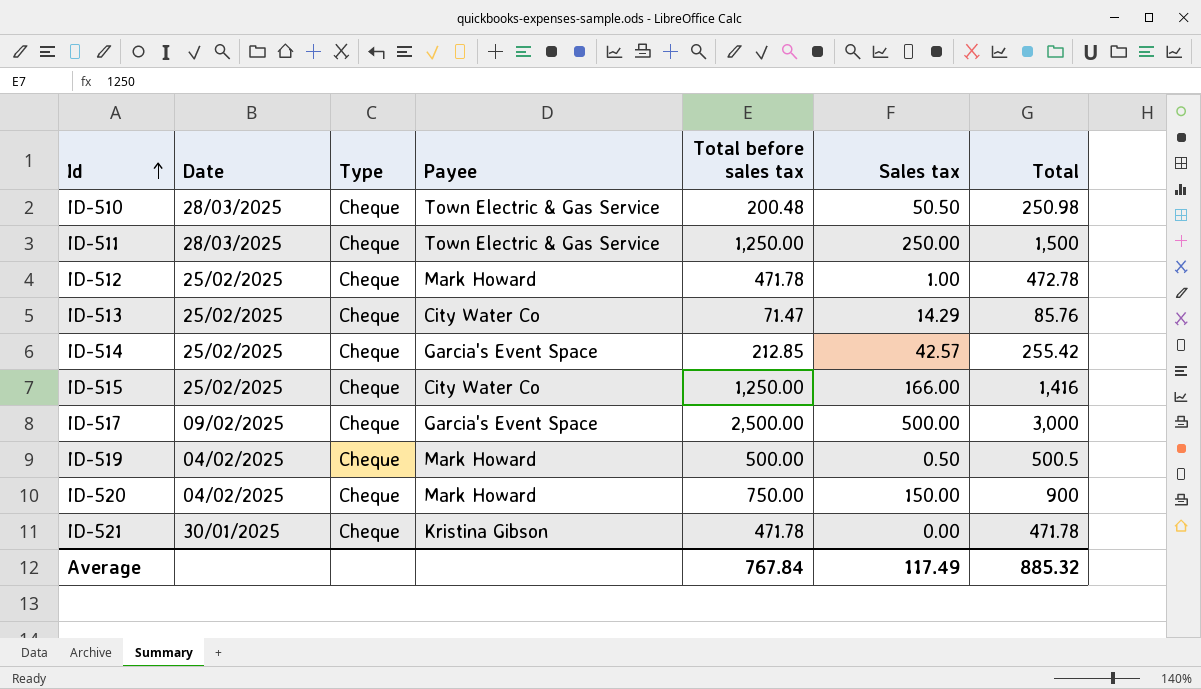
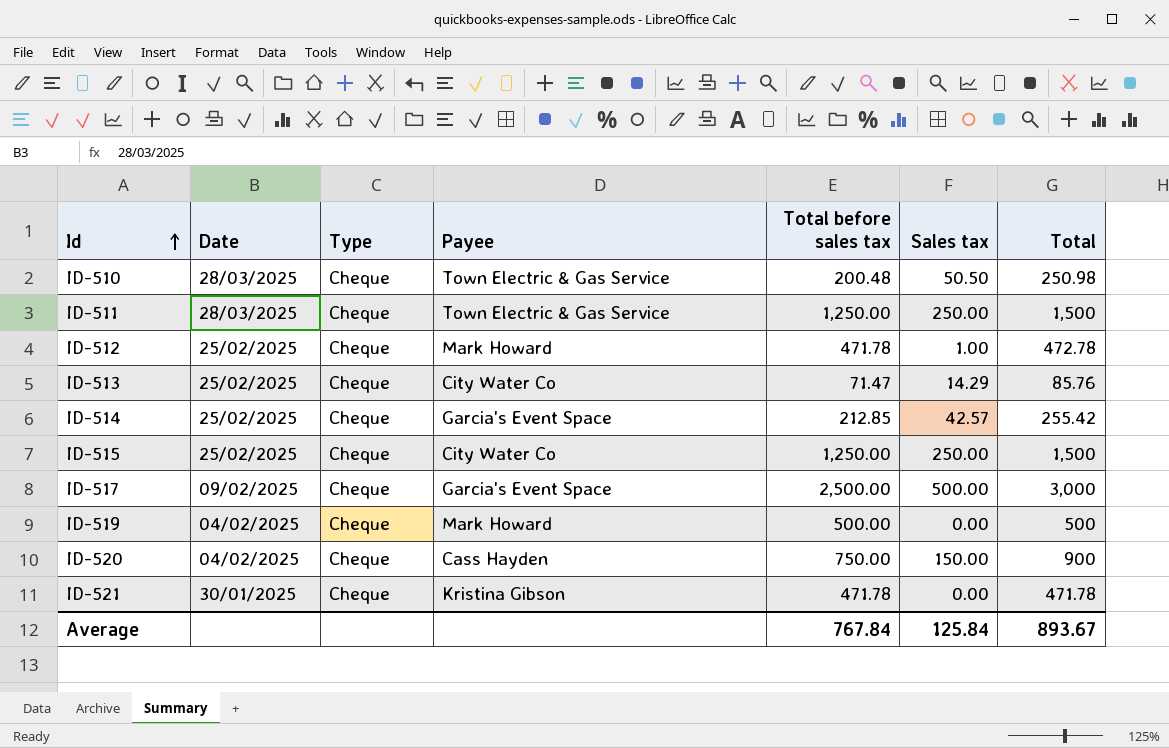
ID-515 | Sales tax: 166.00 -> 250.00
ID-515 | Total: 1,416 -> 1,500
ID-519 | Sales tax: 0.50 -> 0.00
ID-519 | Total: 500.5 -> 500
ID-520 | Payee: Mark Howard -> Cass Hayden
Average | Sales tax: 117.49 -> 125.84
Average | Total: 885.32 -> 893.67

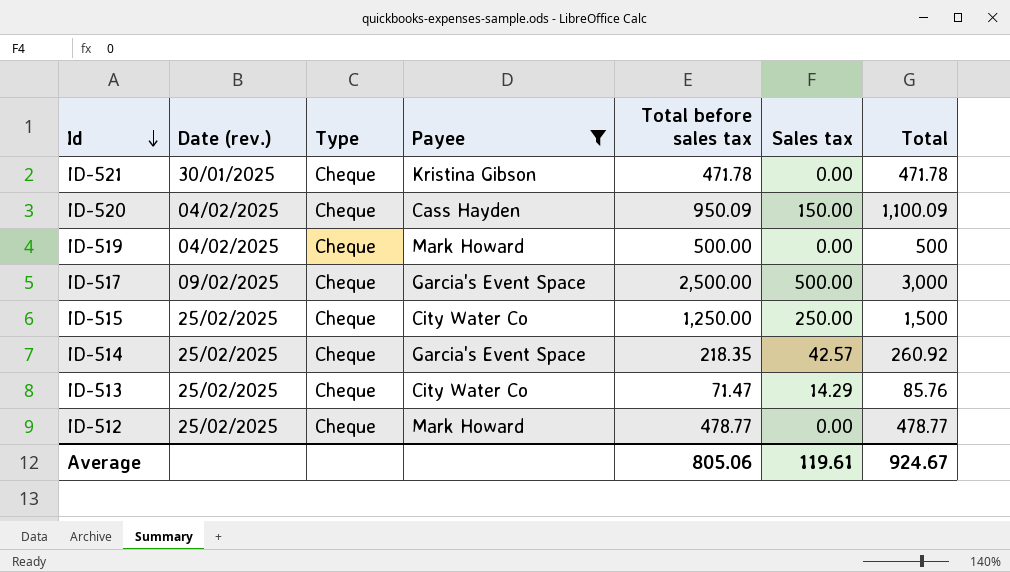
filter: none -> Payee != Town Electric & Gas Service
row order: Id ascending -> Id descending
column name: Date -> Date (rev.)
ID-520 | Total before sales tax: 750.00 -> 950.09
ID-520 | Total: 900 -> 1,100.09
ID-514 | Total before sales tax: 212.85 -> 218.35
ID-514 | Total: 255.42 -> 260.92
ID-512 | Total before sales tax: 471.78 -> 478.77
ID-512 | Sales tax: 1.00 -> 0.00
ID-512 | Total: 472.78 -> 478.77
Average | Total before sales tax: 767.84 -> 805.06
Average | Sales tax: 125.84 -> 119.61
Average | Total: 893.67 -> 924.67

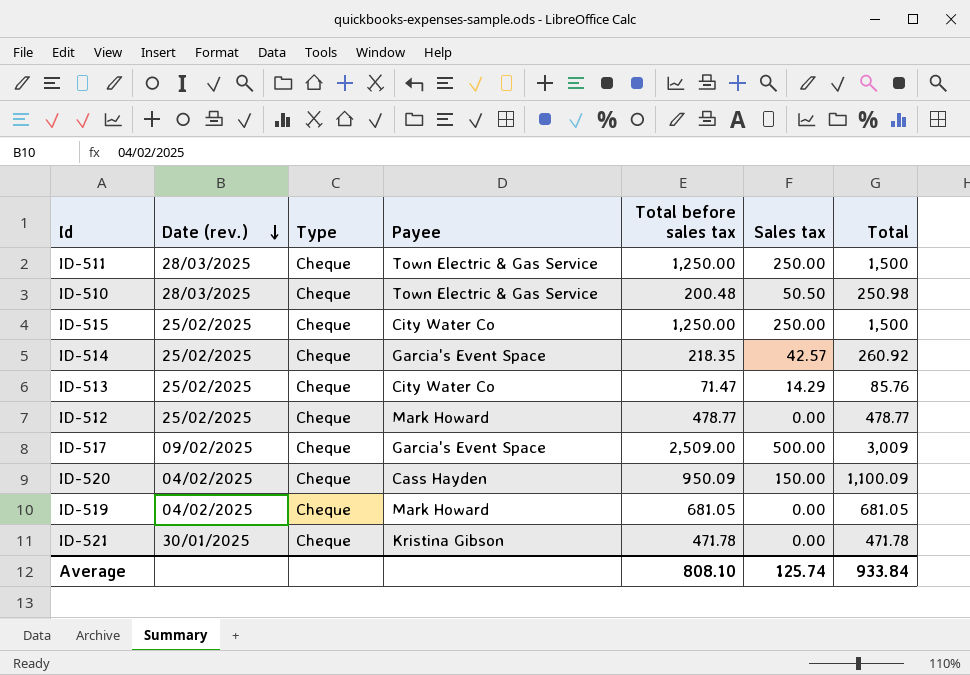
filter: Payee != Town Electric & Gas Service -> none
row order: Id descending -> Date (rev.) descending
ID-517 | Total before sales tax: 2,500.00 -> 2,509.00
ID-517 | Total: 3,000 -> 3,009
ID-519 | Total before sales tax: 500.00 -> 681.05
ID-519 | Total: 500 -> 681.05
Average | Total before sales tax: 805.06 -> 808.10
Average | Sales tax: 119.61 -> 125.74
Average | Total: 924.67 -> 933.84

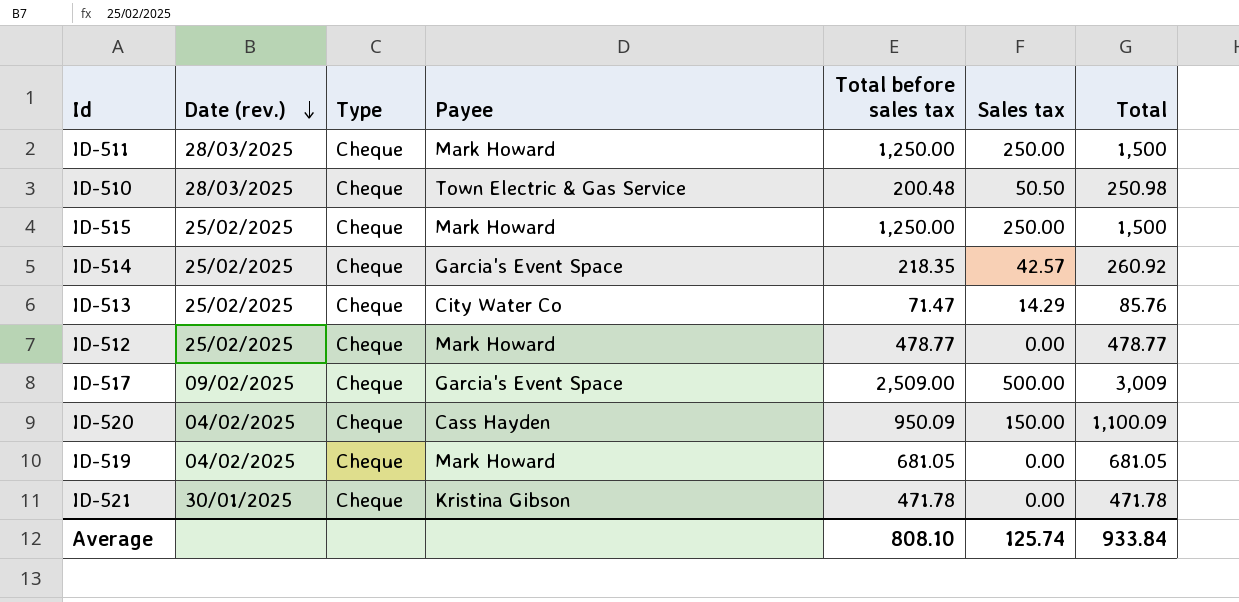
ID-511 | Payee: Town Electric & Gas Service -> Mark Howard
ID-515 | Payee: City Water Co -> Mark Howard

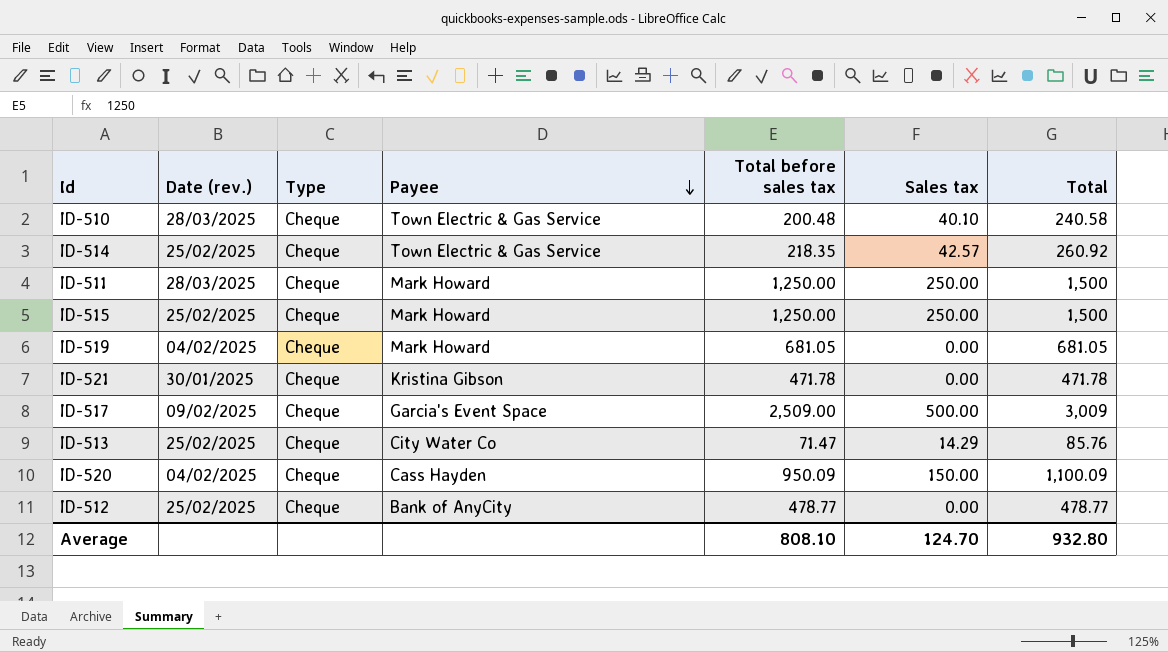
row order: Date (rev.) descending -> Payee descending
ID-510 | Sales tax: 50.50 -> 40.10
ID-510 | Total: 250.98 -> 240.58
ID-514 | Payee: Garcia's Event Space -> Town Electric & Gas Service
ID-512 | Payee: Mark Howard -> Bank of AnyCity
Average | Sales tax: 125.74 -> 124.70
Average | Total: 933.84 -> 932.80

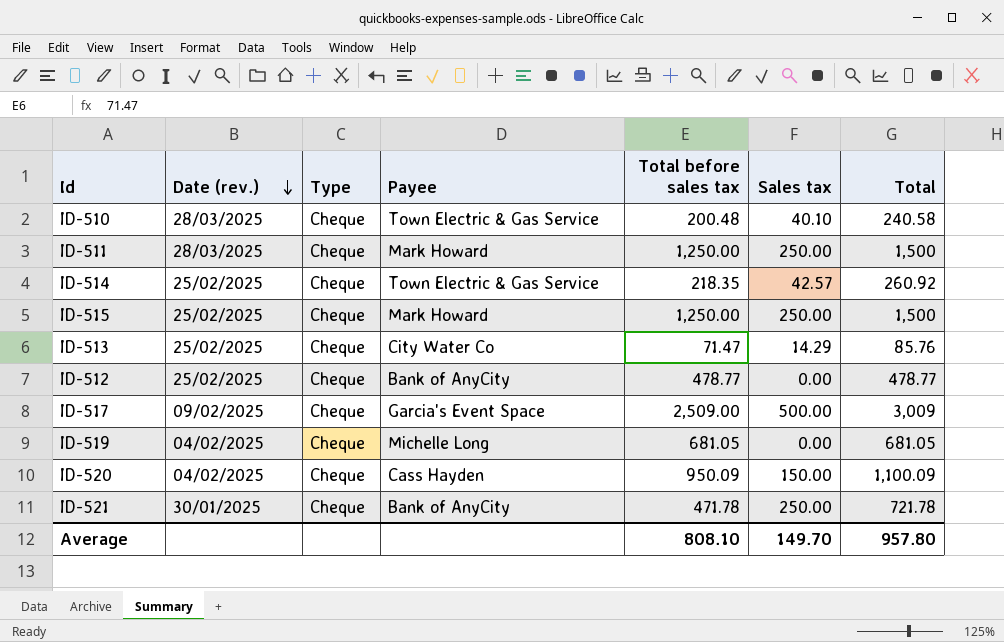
row order: Payee descending -> Date (rev.) descending
ID-519 | Payee: Mark Howard -> Michelle Long
ID-521 | Payee: Kristina Gibson -> Bank of AnyCity
ID-521 | Sales tax: 0.00 -> 250.00
ID-521 | Total: 471.78 -> 721.78
Average | Sales tax: 124.70 -> 149.70
Average | Total: 932.80 -> 957.80

